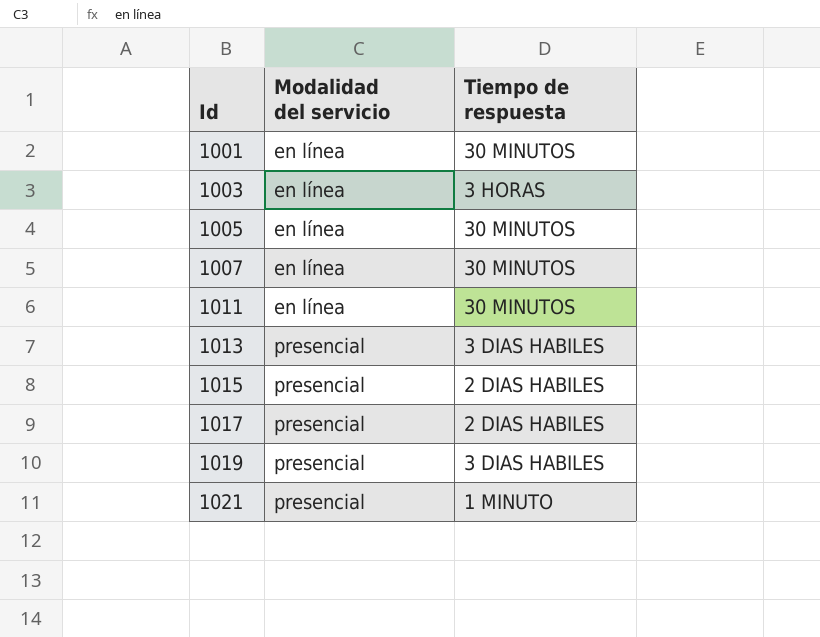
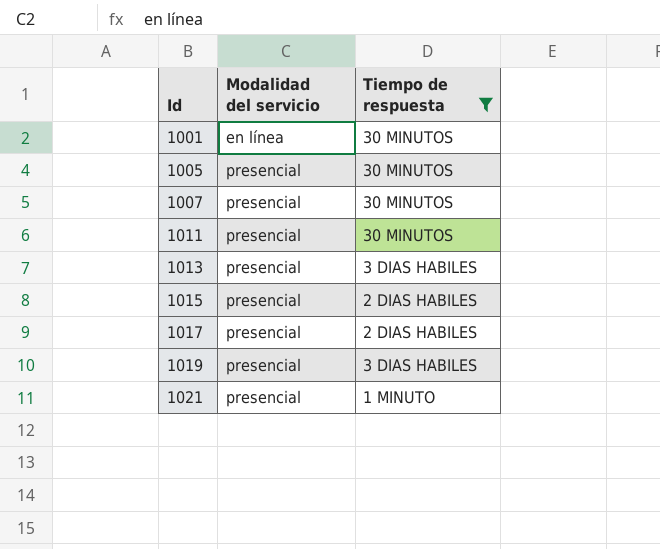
filter: none -> Tiempo de respuesta != 3 HORAS
1005 | Modalidad del servicio: en línea -> presencial
1007 | Modalidad del servicio: en línea -> presencial
1011 | Modalidad del servicio: en línea -> presencial

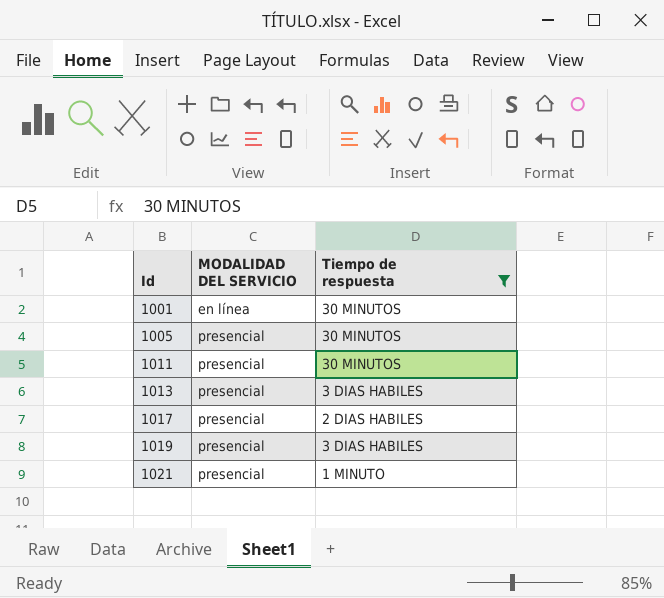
column name: Modalidad del servicio -> MODALIDAD DEL SERVICIO
row 1007: presencial | 30 MINUTOS -> none
row 1015: presencial | 2 DIAS HABILES -> none

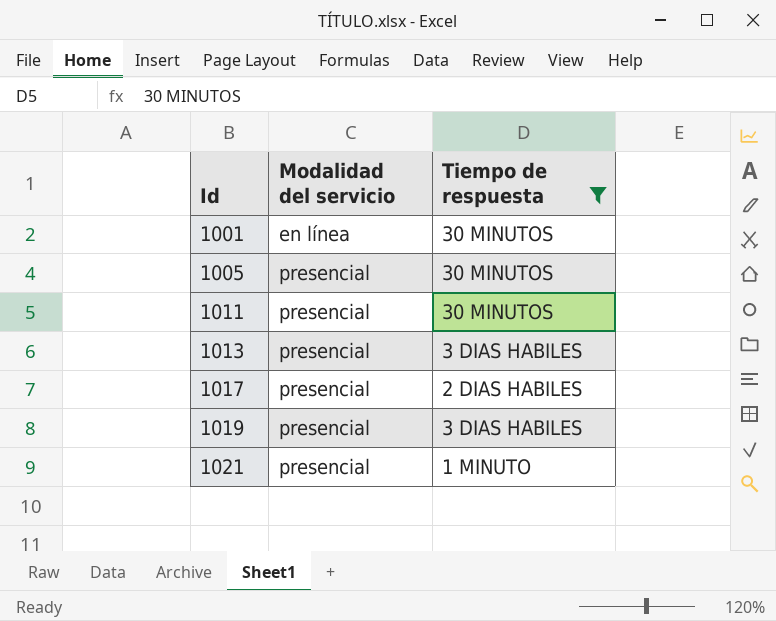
column name: MODALIDAD DEL SERVICIO -> Modalidad del servicio

